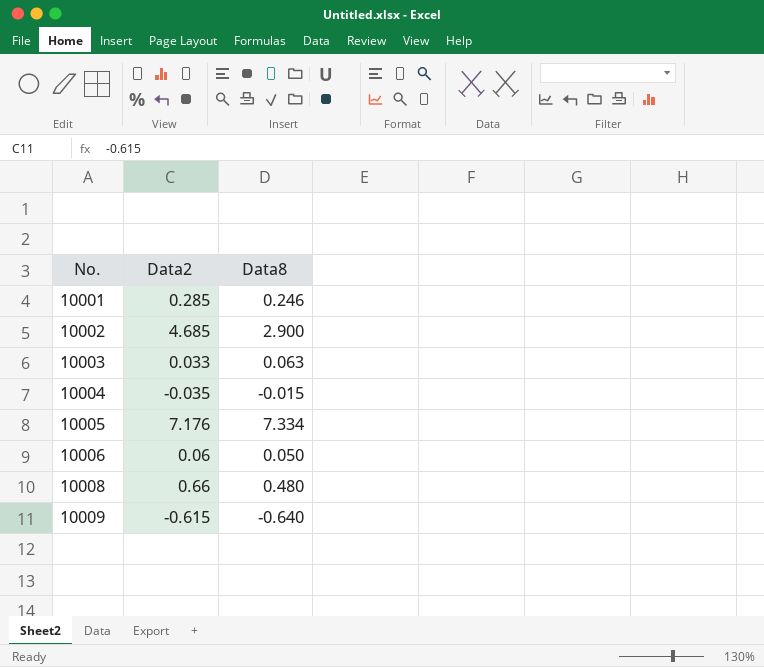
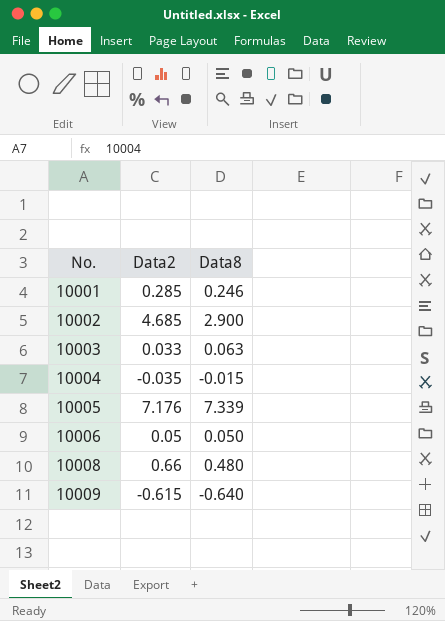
10005 | Data8: 7.334 -> 7.339
10006 | Data2: 0.06 -> 0.05

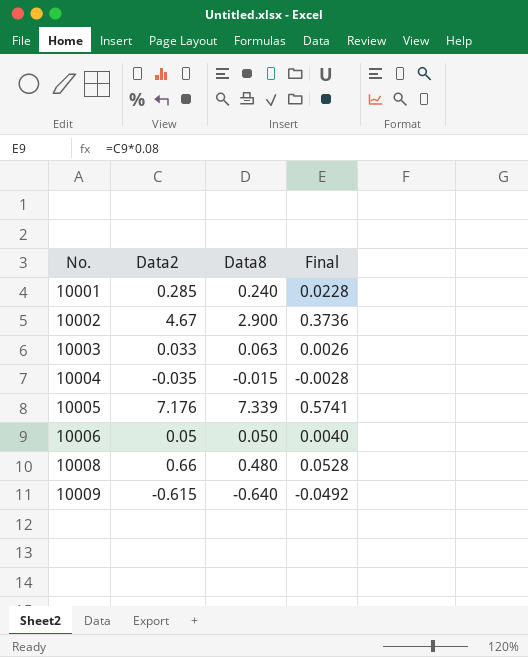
column Final | formula: none -> [Data2] * 0.08
10001 | Data8: 0.246 -> 0.240
10002 | Data2: 4.685 -> 4.67

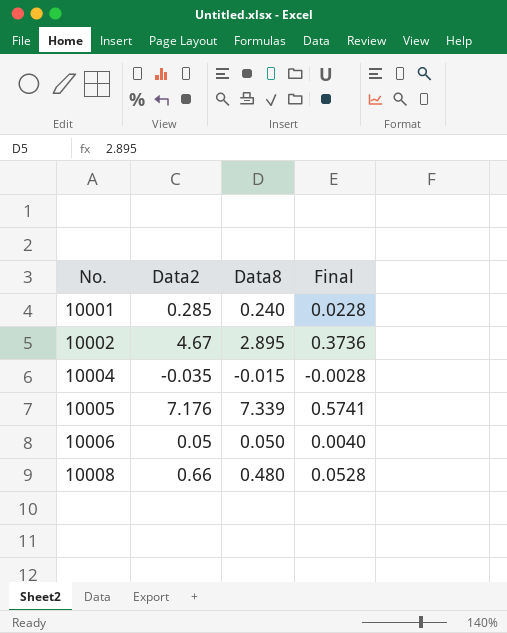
row 10003: 0.033 | 0.063 | 0.0026 -> none
row 10009: -0.615 | -0.640 | -0.0492 -> none
10002 | Data8: 2.900 -> 2.895

